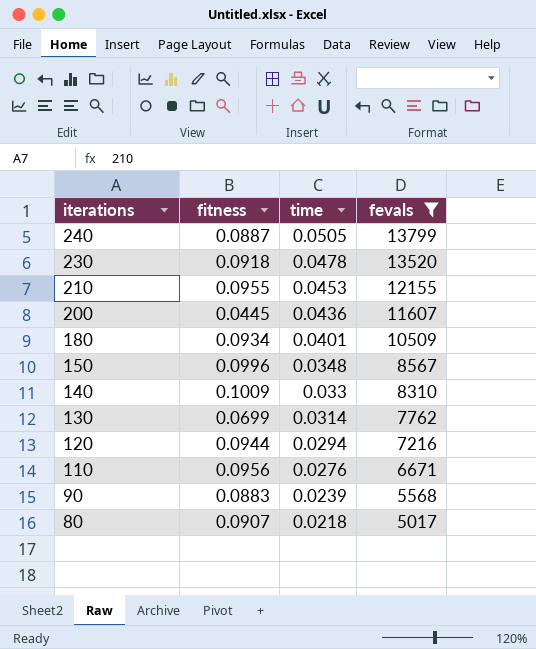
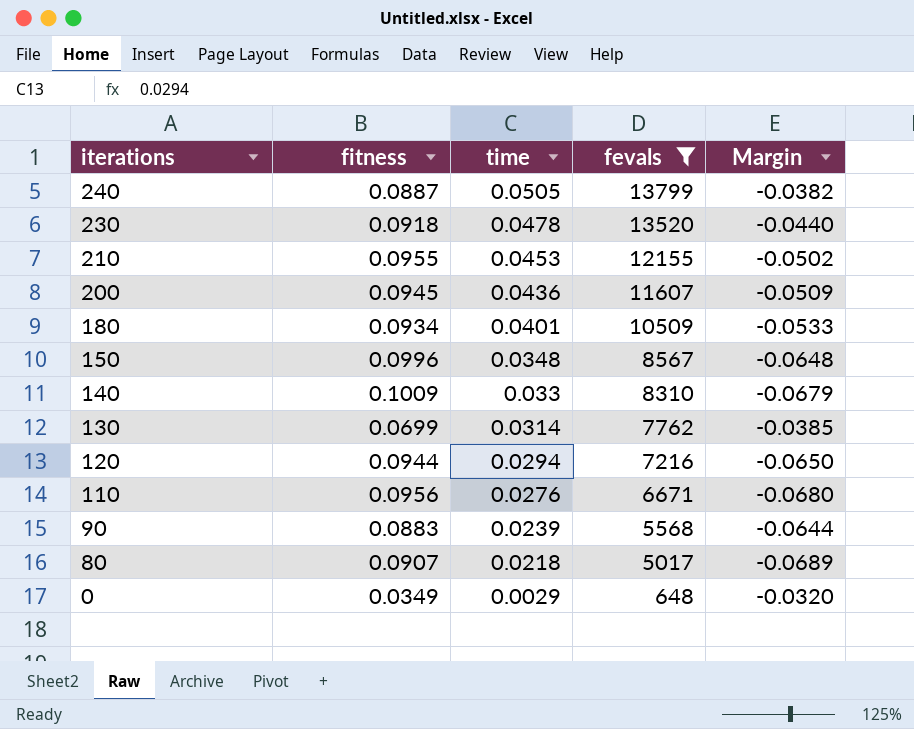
column Margin | formula: none -> [time] - [fitness]
200 | fitness: 0.0445 -> 0.0945
row 0: none -> 0.0349 | 0.0029 | 648 | -0.0320

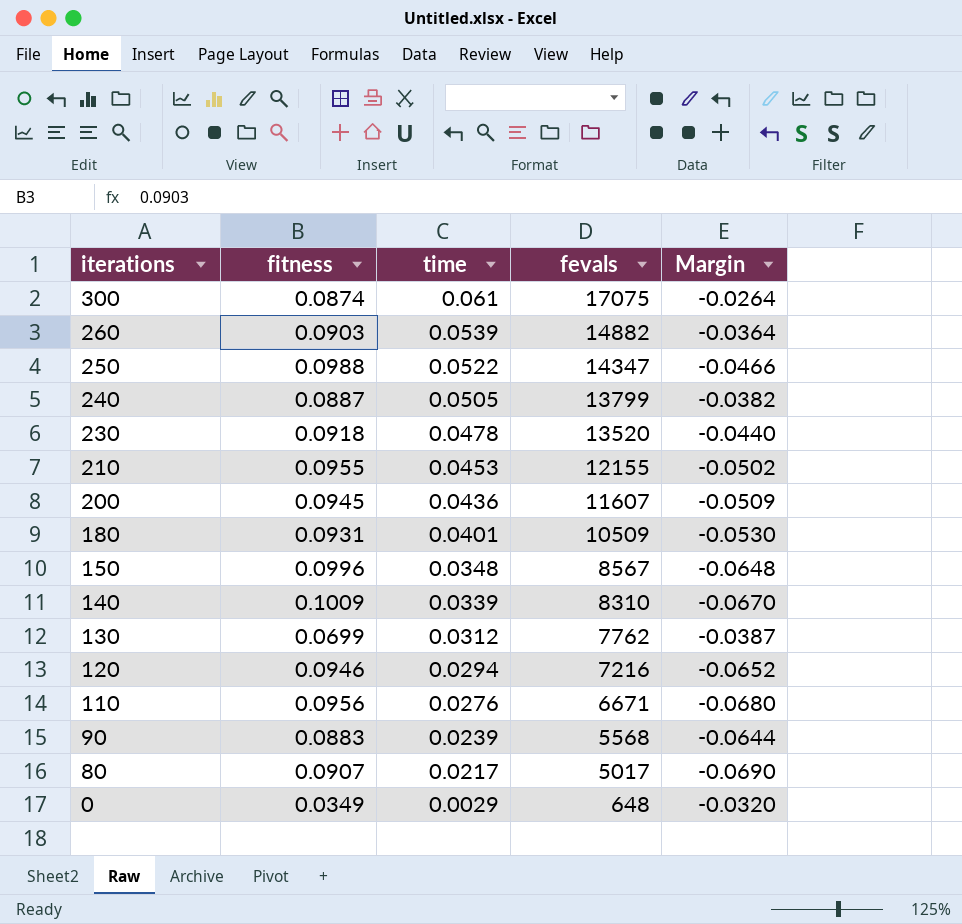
filter: fevals <= 13799 -> none
180 | fitness: 0.0934 -> 0.0931
180 | Margin: -0.0533 -> -0.0530
140 | time: 0.033 -> 0.0339
140 | Margin: -0.0679 -> -0.0670
130 | time: 0.0314 -> 0.0312
130 | Margin: -0.0385 -> -0.0387
120 | fitness: 0.0944 -> 0.0946
120 | Margin: -0.0650 -> -0.0652
80 | time: 0.0218 -> 0.0217
80 | Margin: -0.0689 -> -0.0690

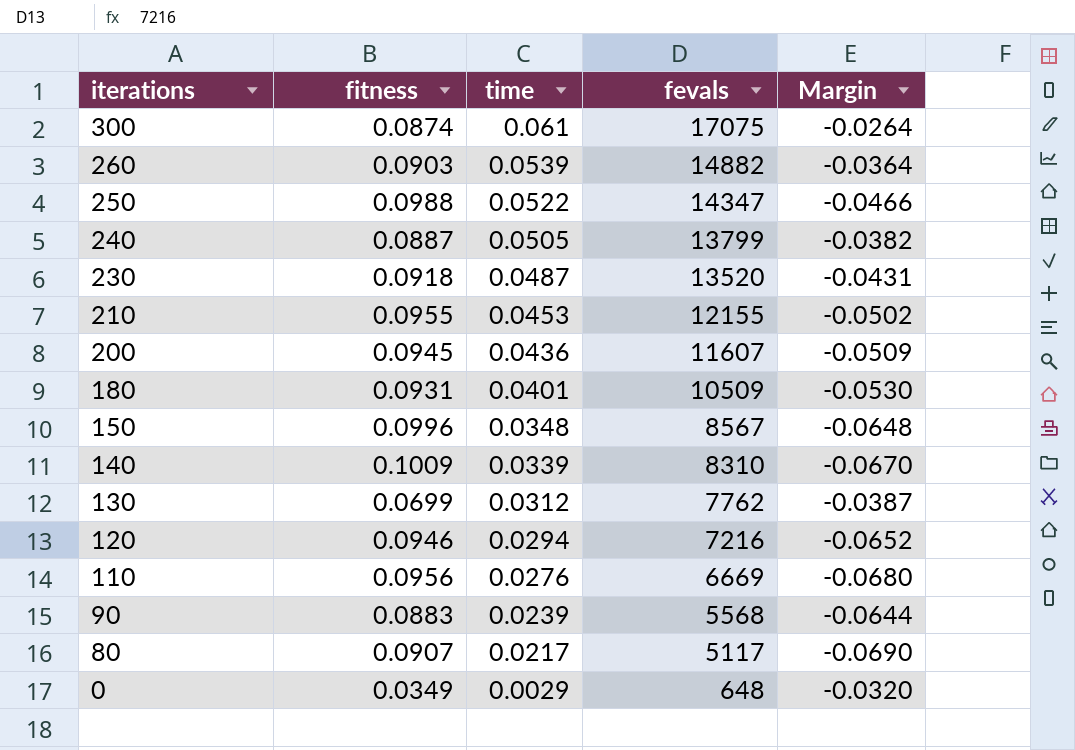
230 | time: 0.0478 -> 0.0487
230 | Margin: -0.0440 -> -0.0431
110 | fevals: 6671 -> 6669
80 | fevals: 5017 -> 5117

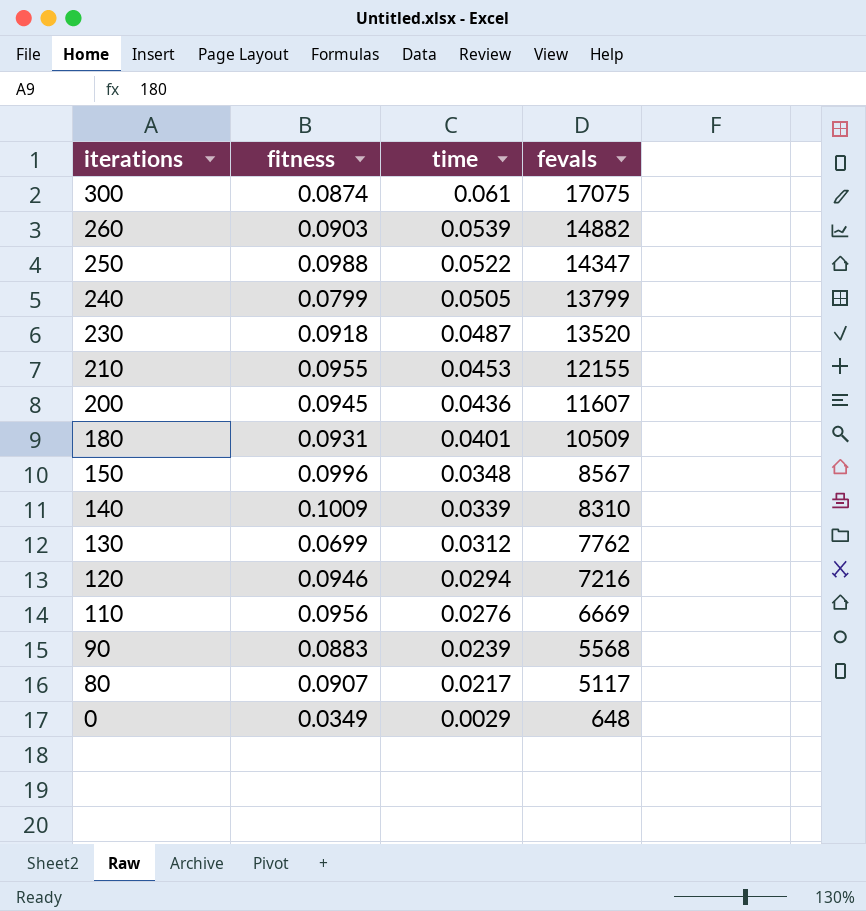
column Margin | formula: [time] - [fitness] -> none
240 | fitness: 0.0887 -> 0.0799

